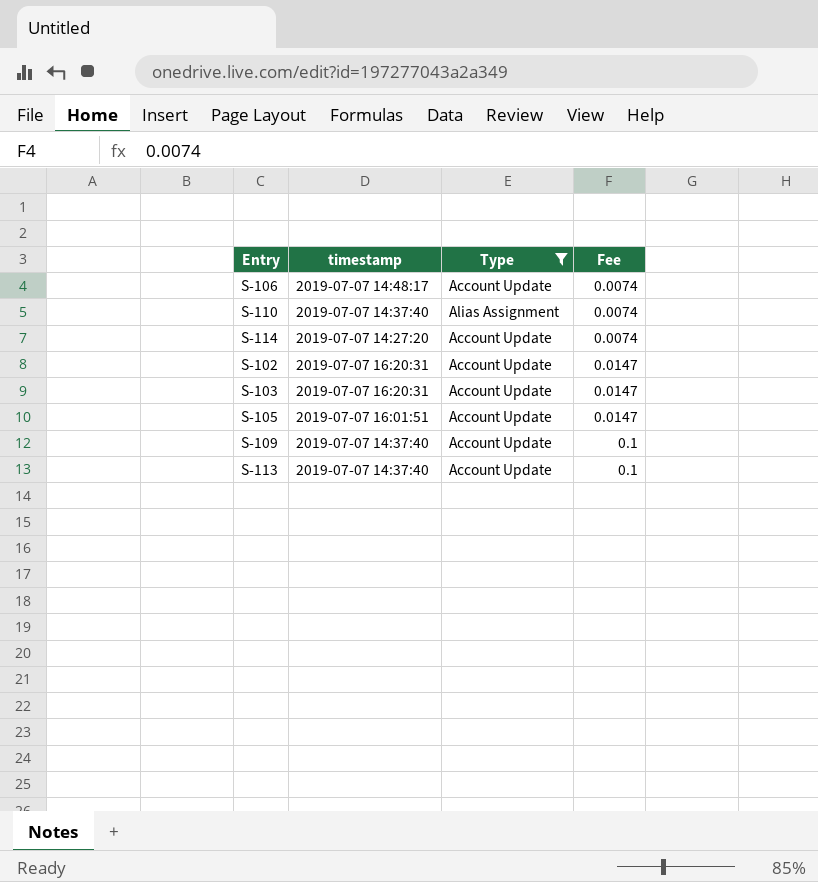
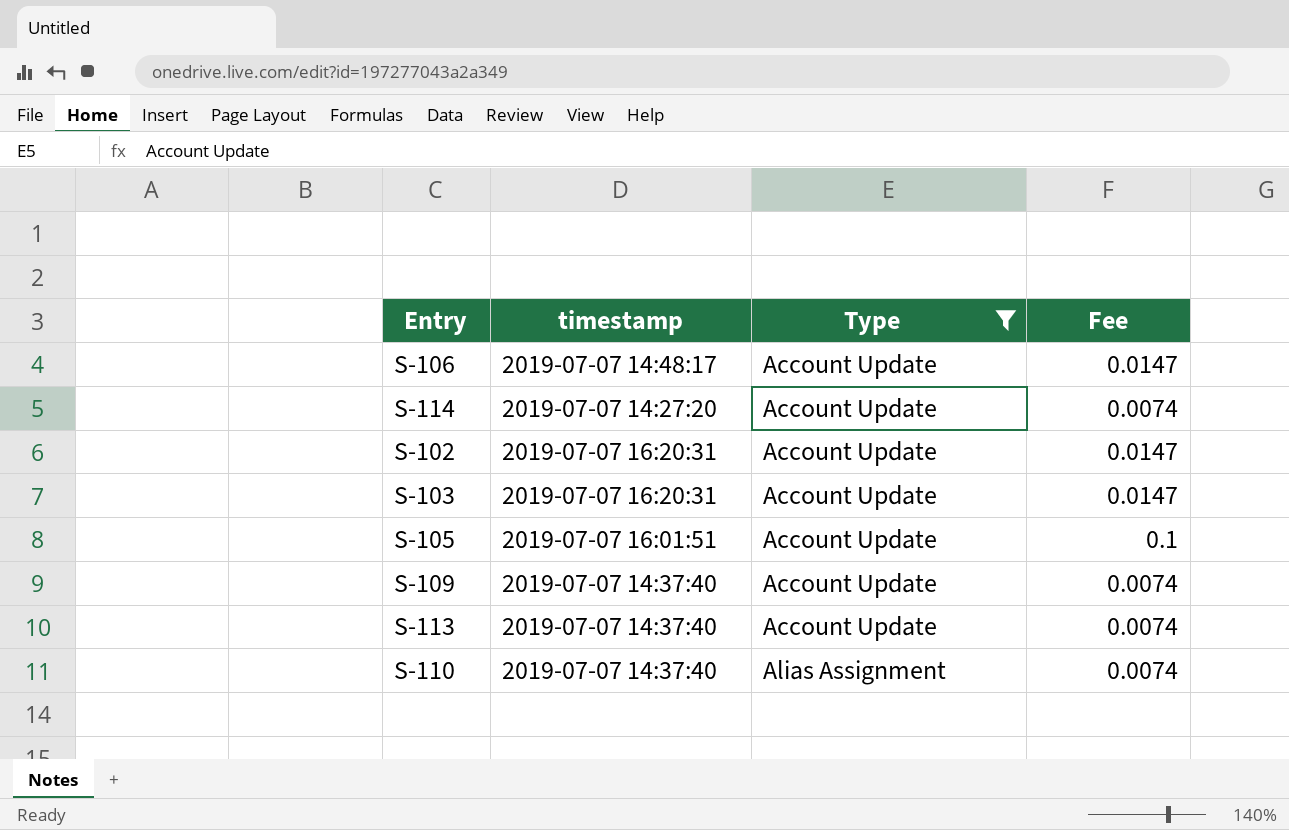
row order: Fee ascending -> Type ascending
S-106 | Fee: 0.0074 -> 0.0147
S-105 | Fee: 0.0147 -> 0.1
S-109 | Fee: 0.1 -> 0.0074
S-113 | Fee: 0.1 -> 0.0074

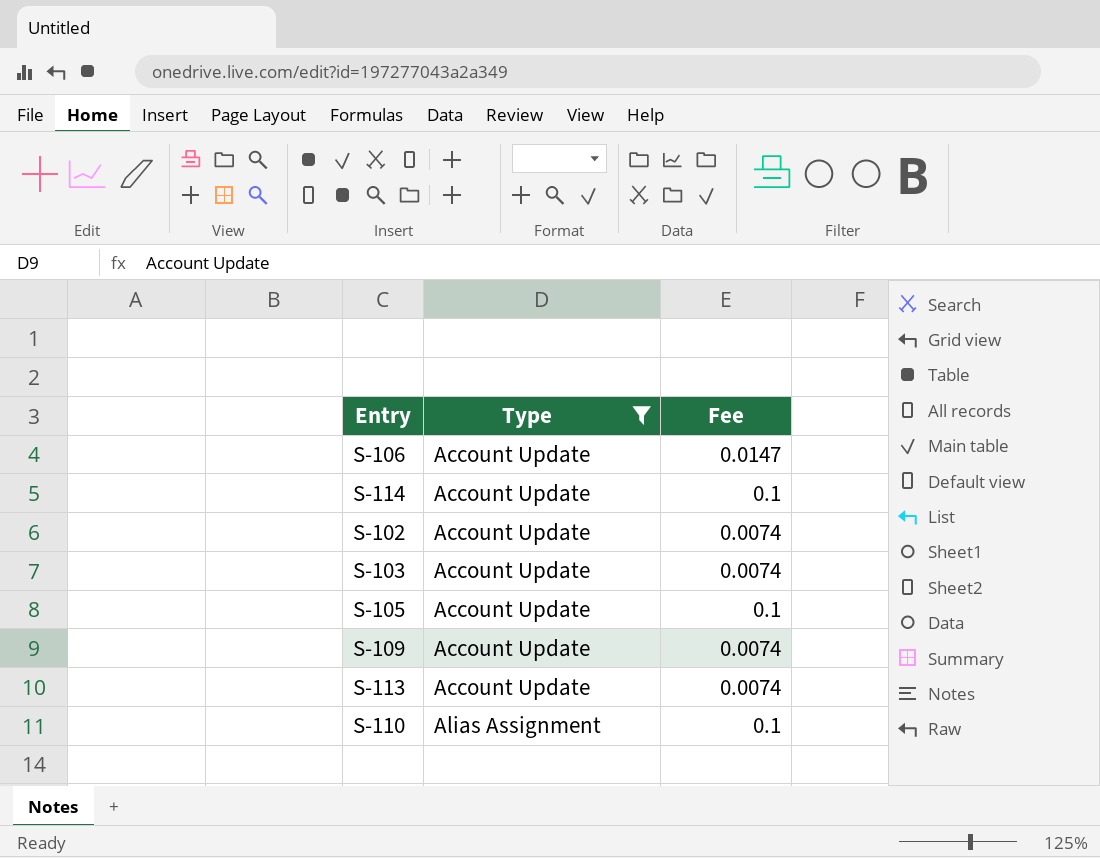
column timestamp | position: 2 -> none
S-114 | Fee: 0.0074 -> 0.1
S-102 | Fee: 0.0147 -> 0.0074
S-103 | Fee: 0.0147 -> 0.0074
S-110 | Fee: 0.0074 -> 0.1

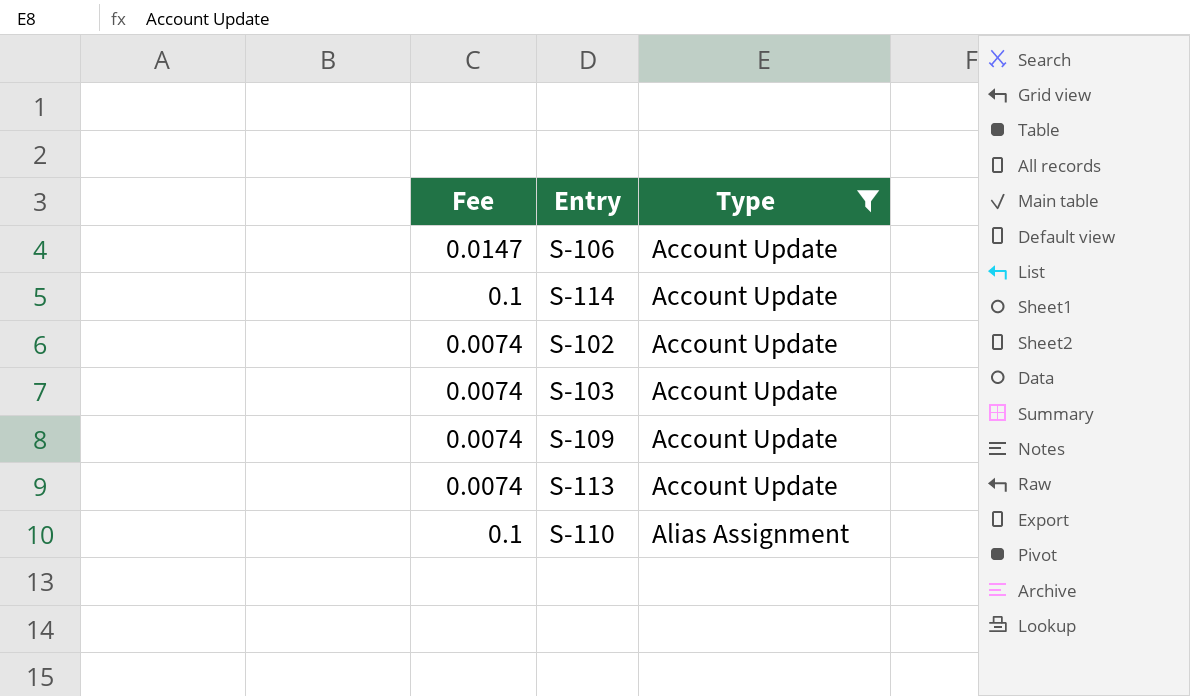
column Fee | position: 3 -> 1
row S-105: Account Update | 0.1 -> none

